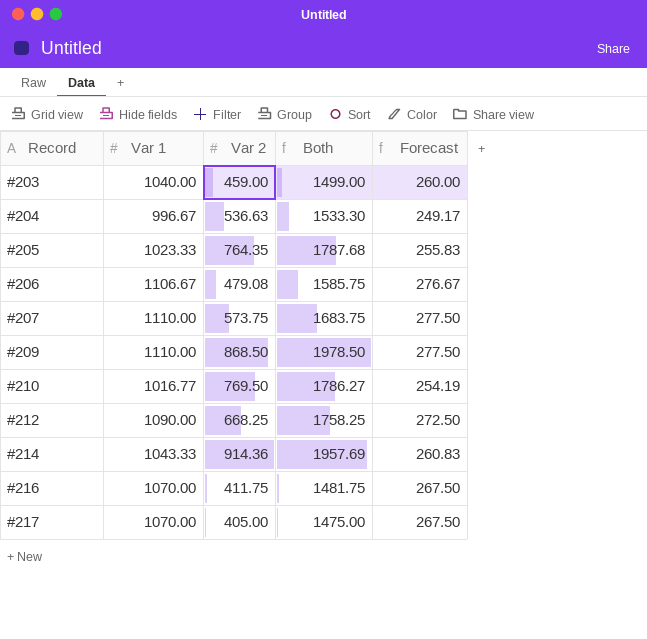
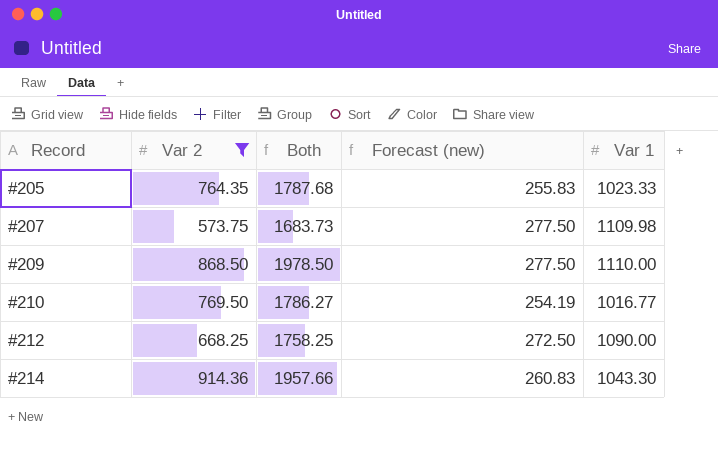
filter: none -> Var 2 >= 573.75
column name: Forecast -> Forecast (new)
column Var 1 | position: 2 -> 5
#207 | Both: 1683.75 -> 1683.73
#207 | Var 1: 1110.00 -> 1109.98
#214 | Both: 1957.69 -> 1957.66
#214 | Var 1: 1043.33 -> 1043.30

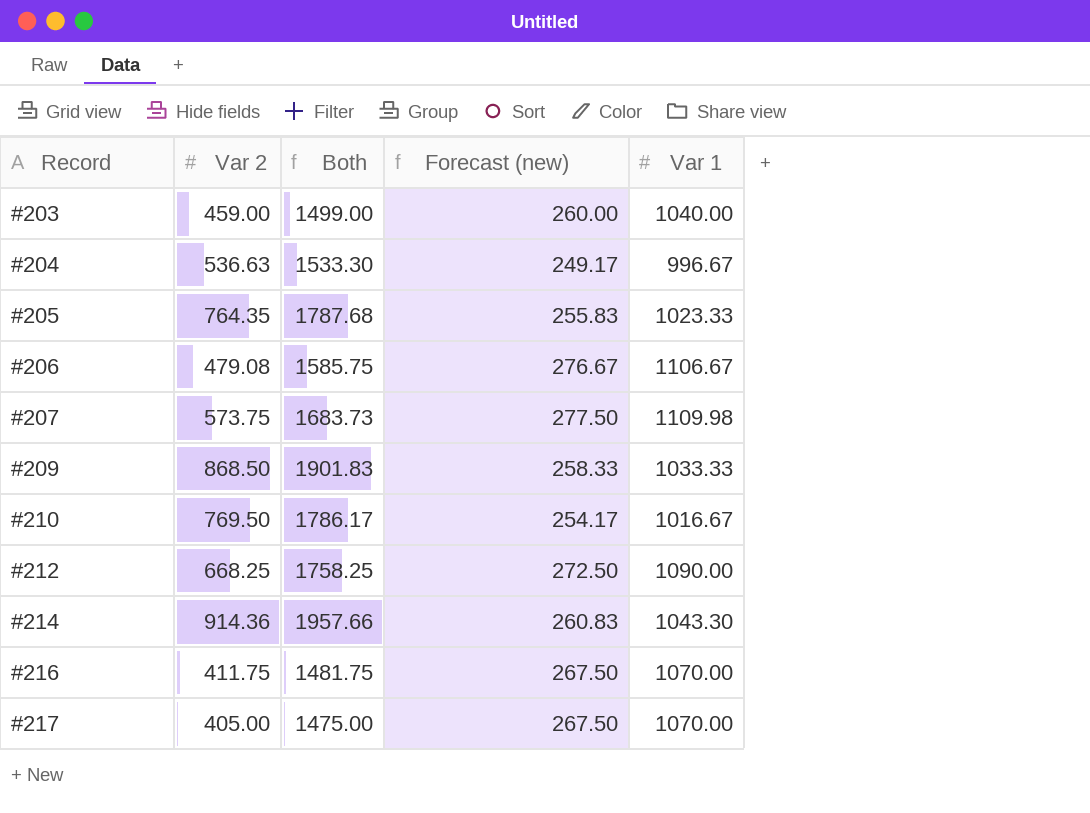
filter: Var 2 >= 573.75 -> none
#209 | Both: 1978.50 -> 1901.83
#209 | Forecast (new): 277.50 -> 258.33
#209 | Var 1: 1110.00 -> 1033.33
#210 | Both: 1786.27 -> 1786.17
#210 | Forecast (new): 254.19 -> 254.17
#210 | Var 1: 1016.77 -> 1016.67

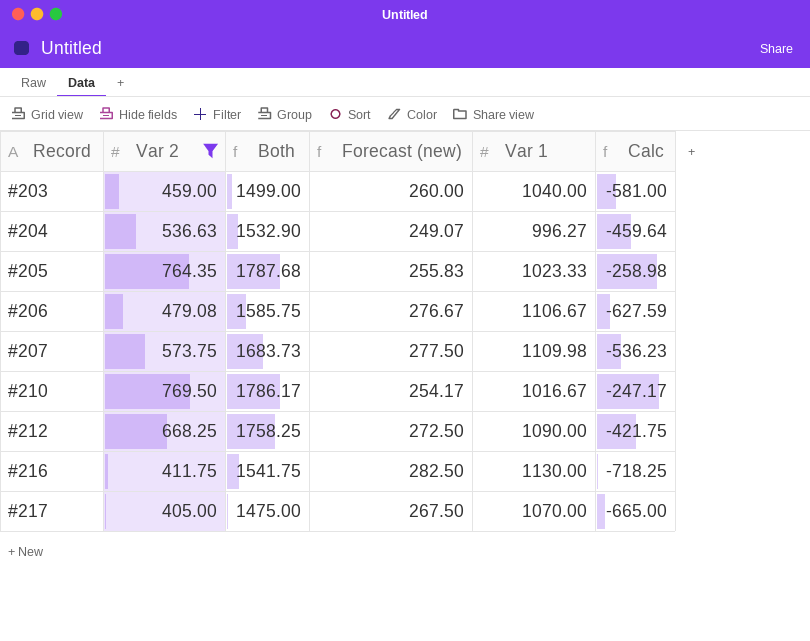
filter: none -> Var 2 <= 769.50
column Calc | formula: none -> [Var 2] - [Var 1]
#204 | Both: 1533.30 -> 1532.90
#204 | Forecast (new): 249.17 -> 249.07
#204 | Var 1: 996.67 -> 996.27
#216 | Both: 1481.75 -> 1541.75
#216 | Forecast (new): 267.50 -> 282.50
#216 | Var 1: 1070.00 -> 1130.00

